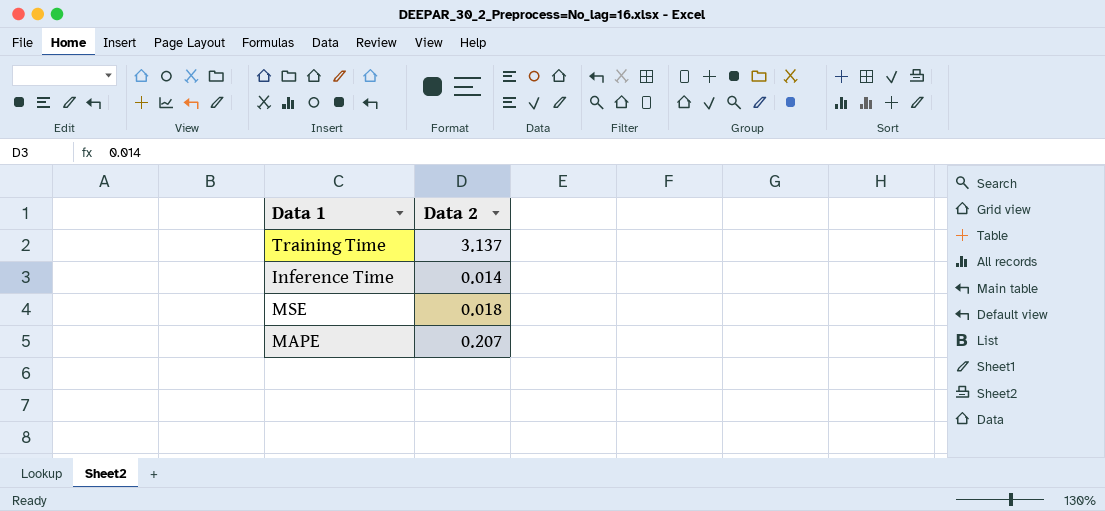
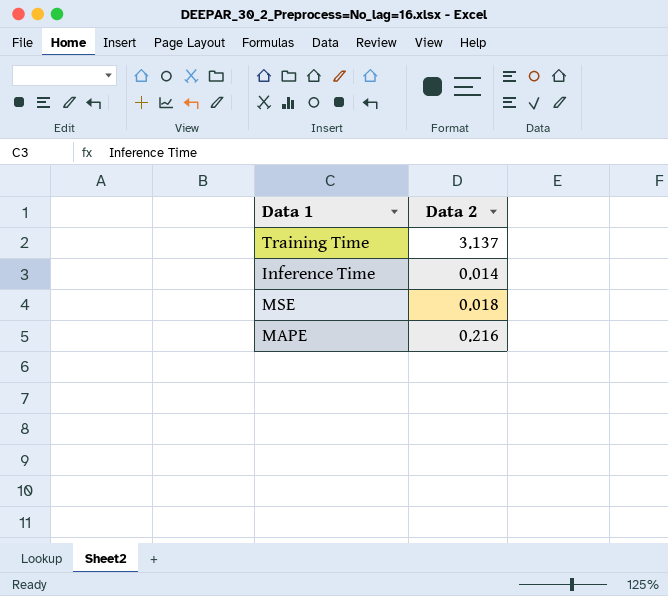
MAPE | Data 2: 0.207 -> 0.216

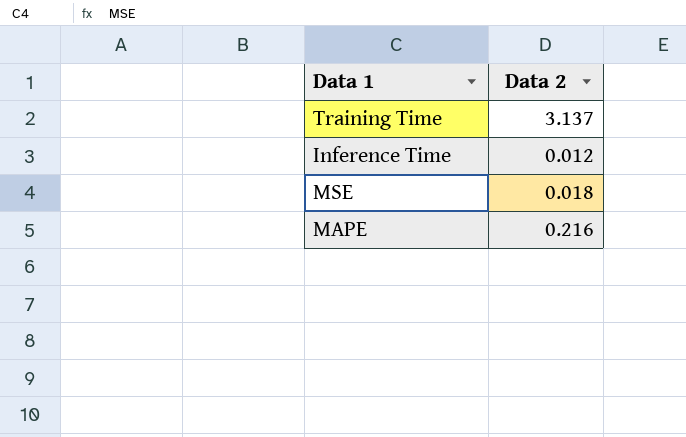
Inference Time | Data 2: 0.014 -> 0.012

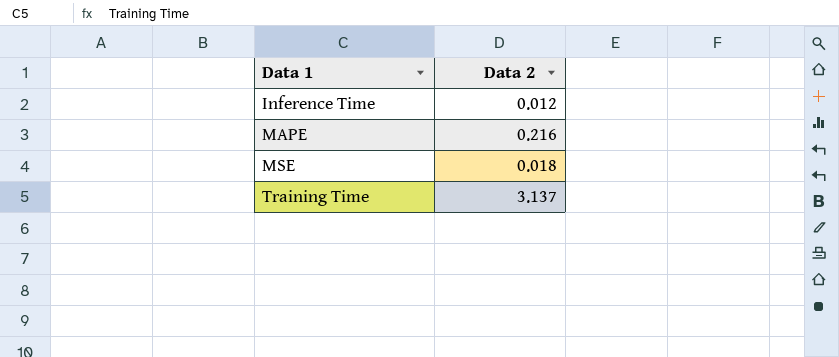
row order: none -> Data 1 ascending

